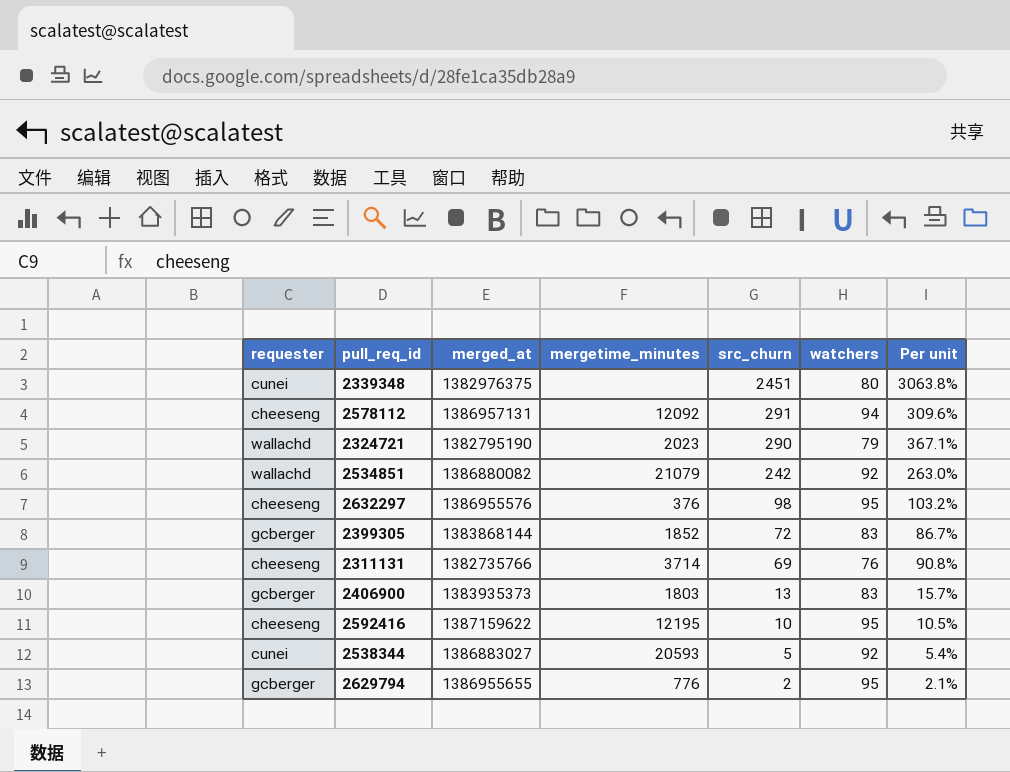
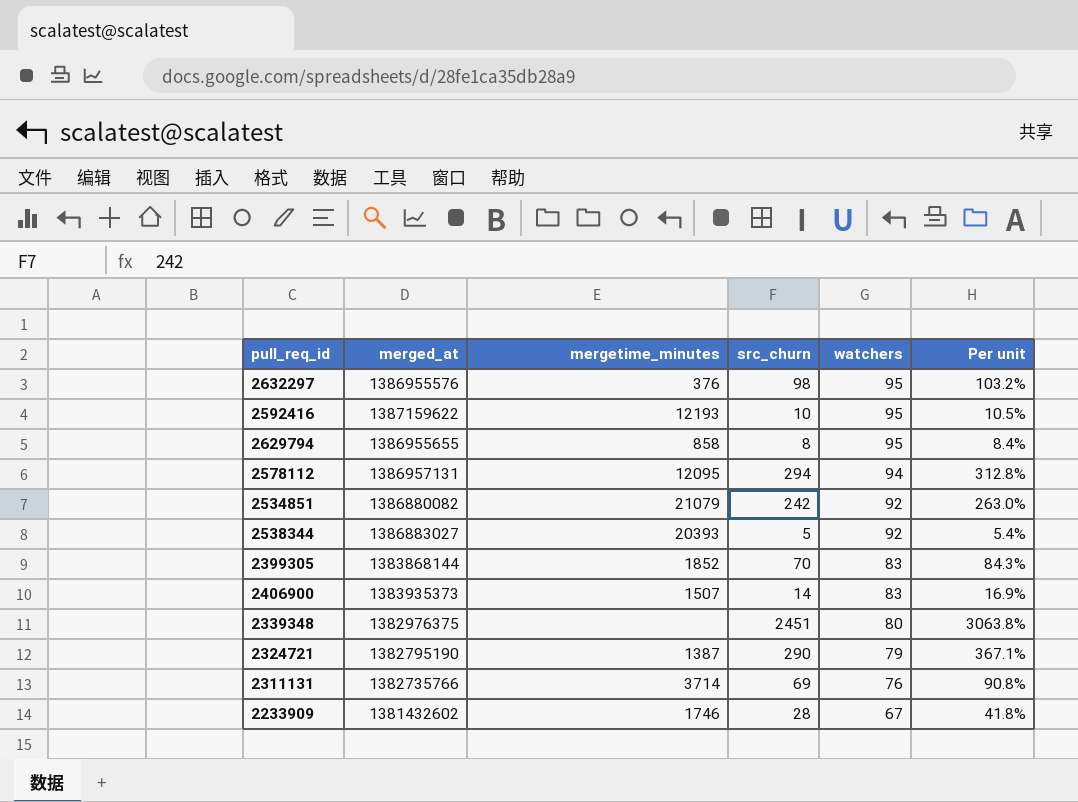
row order: src_churn descending -> watchers descending
column requester | position: 1 -> none
2592416 | mergetime_minutes: 12195 -> 12193
2629794 | mergetime_minutes: 776 -> 858
2629794 | src_churn: 2 -> 8
2629794 | Per unit: 2.1% -> 8.4%
2578112 | mergetime_minutes: 12092 -> 12095
2578112 | src_churn: 291 -> 294
2578112 | Per unit: 309.6% -> 312.8%
2538344 | mergetime_minutes: 20593 -> 20393
2399305 | src_churn: 72 -> 70
2399305 | Per unit: 86.7% -> 84.3%
2406900 | mergetime_minutes: 1803 -> 1507
2406900 | src_churn: 13 -> 14
2406900 | Per unit: 15.7% -> 16.9%
2324721 | mergetime_minutes: 2023 -> 1387
row 2233909: none -> 1381432602 | 1746 | 28 | 67 | 41.8%

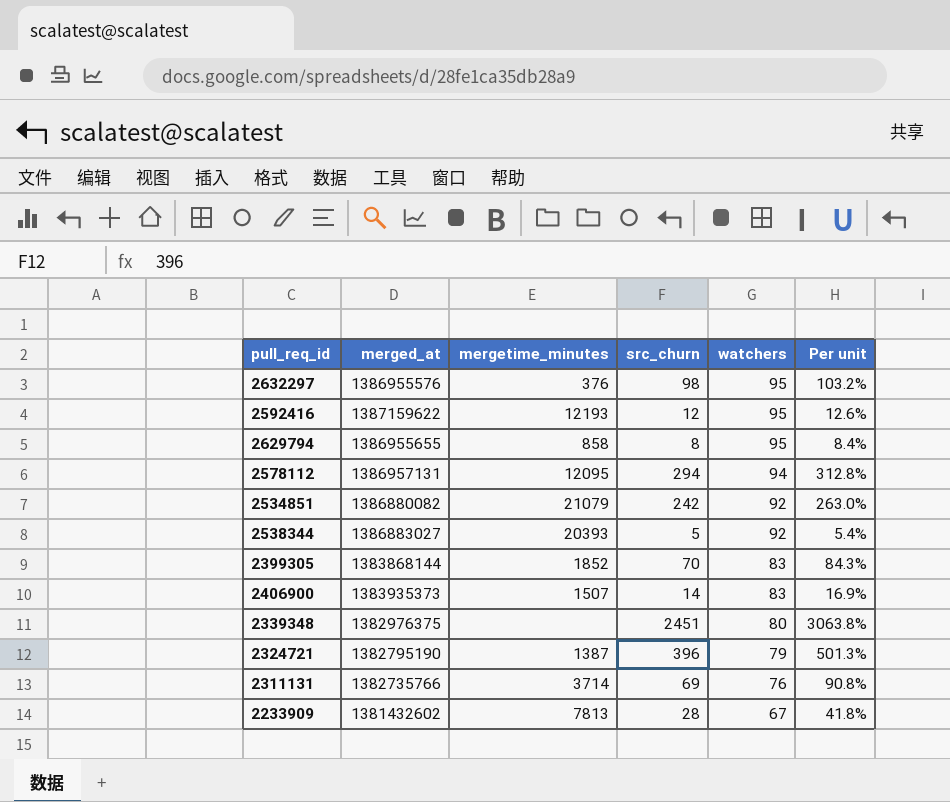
2592416 | src_churn: 10 -> 12
2592416 | Per unit: 10.5% -> 12.6%
2324721 | src_churn: 290 -> 396
2324721 | Per unit: 367.1% -> 501.3%
2233909 | mergetime_minutes: 1746 -> 7813

